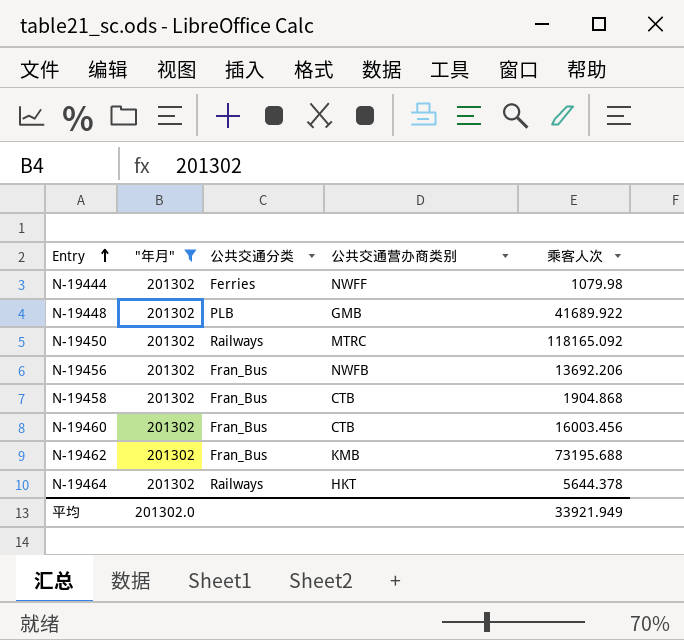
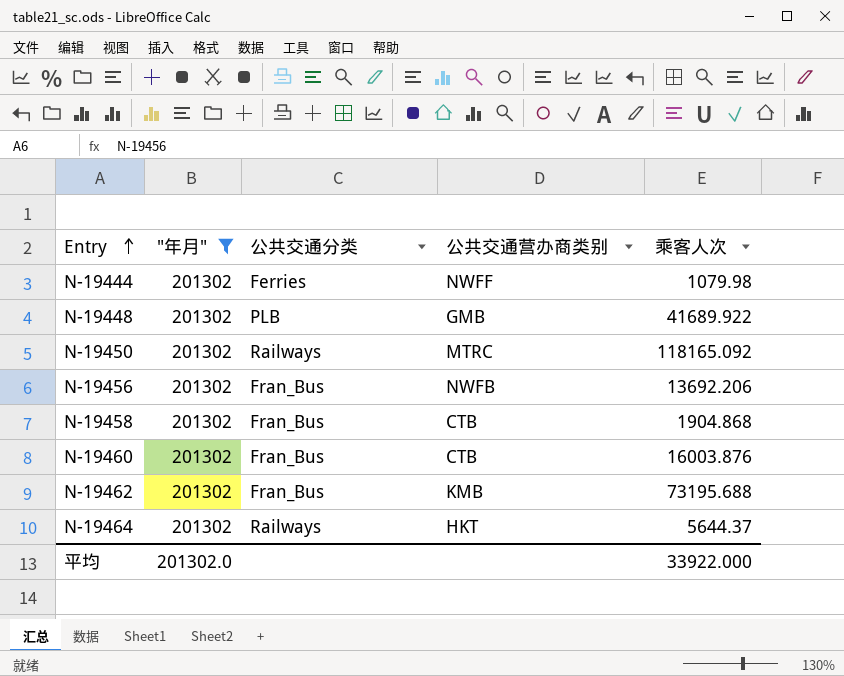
N-19460 | 乘客人次: 16003.456 -> 16003.876
N-19464 | 乘客人次: 5644.378 -> 5644.37
平均 | 乘客人次: 33921.949 -> 33922.000

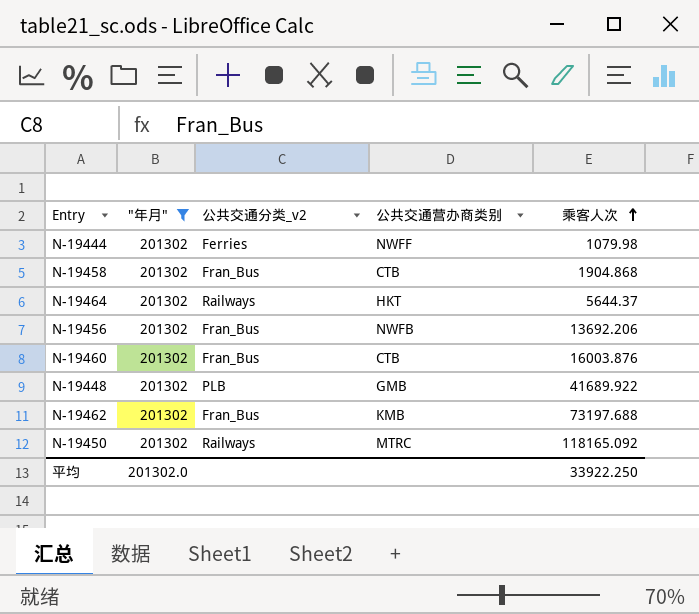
row order: Entry ascending -> 乘客人次 ascending
column name: 公共交通分类 -> 公共交通分类_v2
N-19462 | 乘客人次: 73195.688 -> 73197.688
平均 | 乘客人次: 33922.000 -> 33922.250

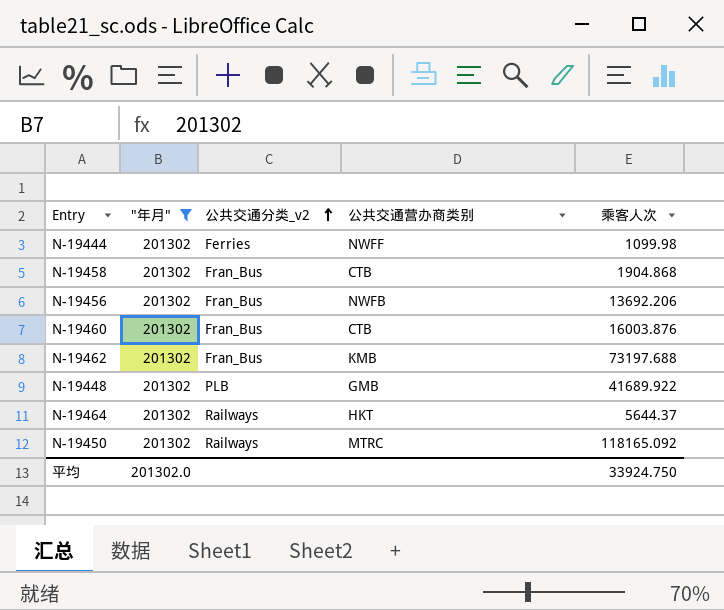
row order: 乘客人次 ascending -> 公共交通分类_v2 ascending
N-19444 | 乘客人次: 1079.98 -> 1099.98
平均 | 乘客人次: 33922.250 -> 33924.750

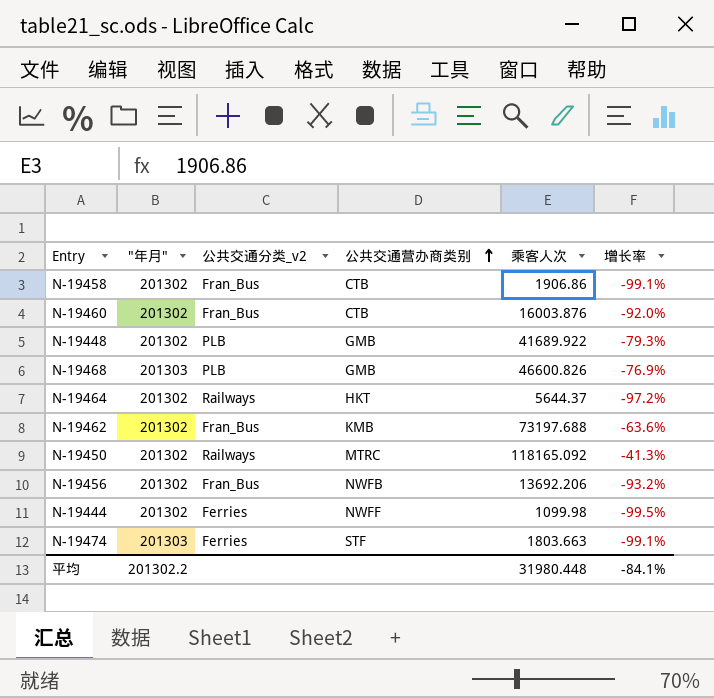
filter: "年月" = 201302 -> none
row order: 公共交通分类_v2 ascending -> 公共交通营办商类别 ascending
column 增长率 | formula: none -> ([乘客人次] - ["年月"]) / ["年月"]
N-19458 | 乘客人次: 1904.868 -> 1906.86
平均 | "年月": 201302.0 -> 201302.2
平均 | 乘客人次: 33924.750 -> 31980.448

